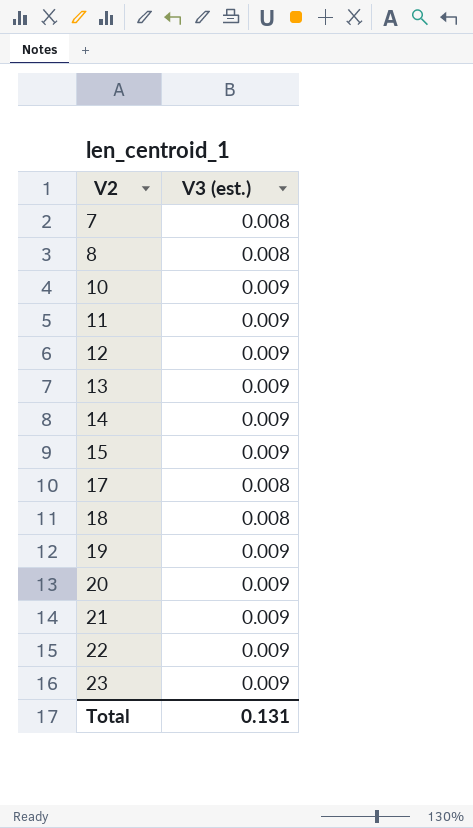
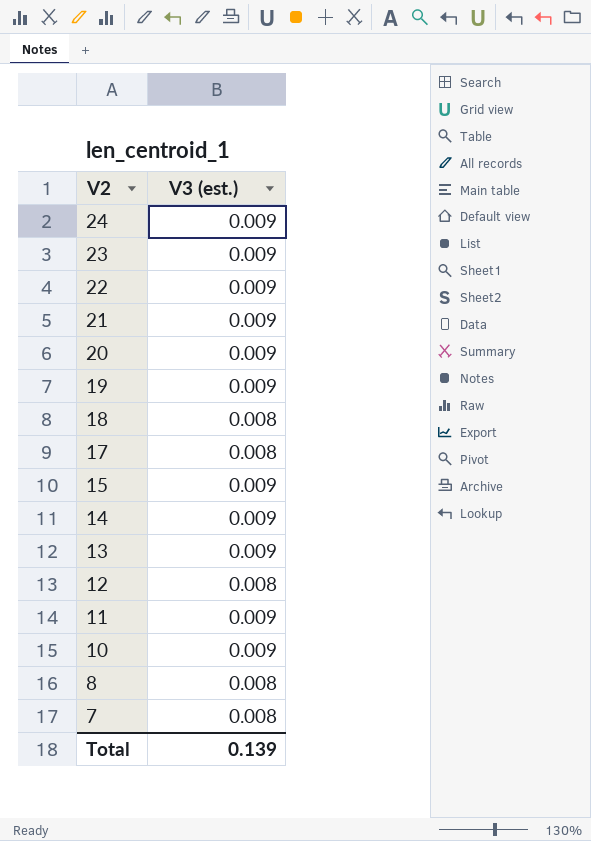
row order: V2 ascending -> V2 descending
row 24: none -> 0.009
12 | V3 (est.): 0.009 -> 0.008
Total | V3 (est.): 0.131 -> 0.139

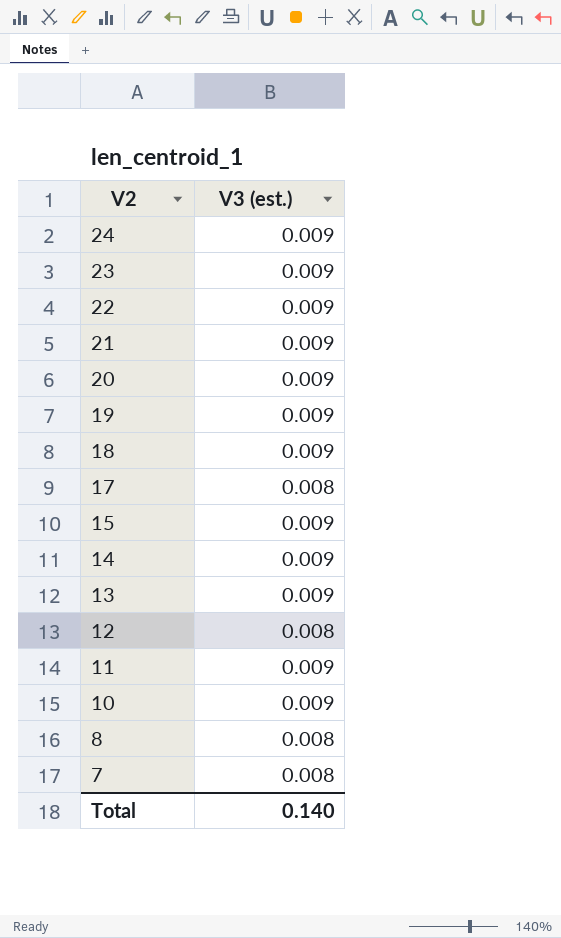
18 | V3 (est.): 0.008 -> 0.009
Total | V3 (est.): 0.139 -> 0.140

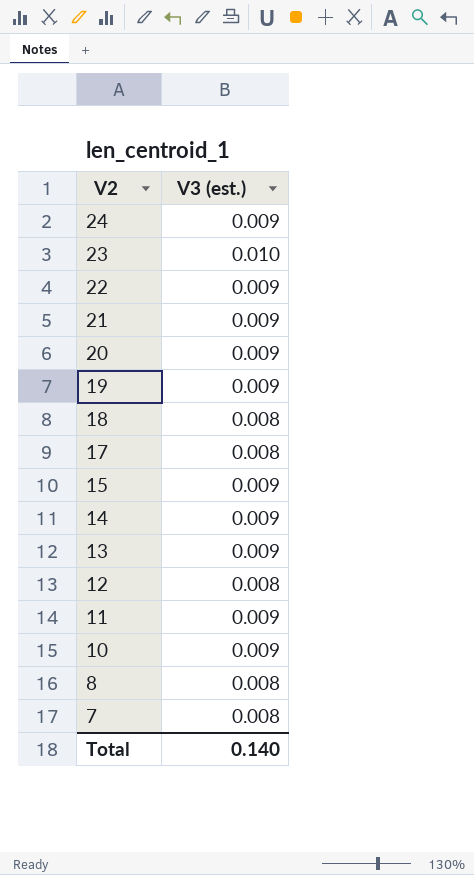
23 | V3 (est.): 0.009 -> 0.010
18 | V3 (est.): 0.009 -> 0.008

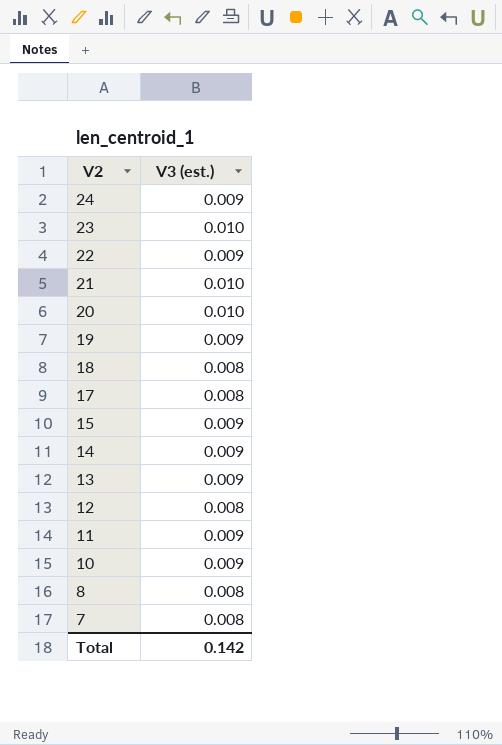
21 | V3 (est.): 0.009 -> 0.010
20 | V3 (est.): 0.009 -> 0.010
Total | V3 (est.): 0.140 -> 0.142

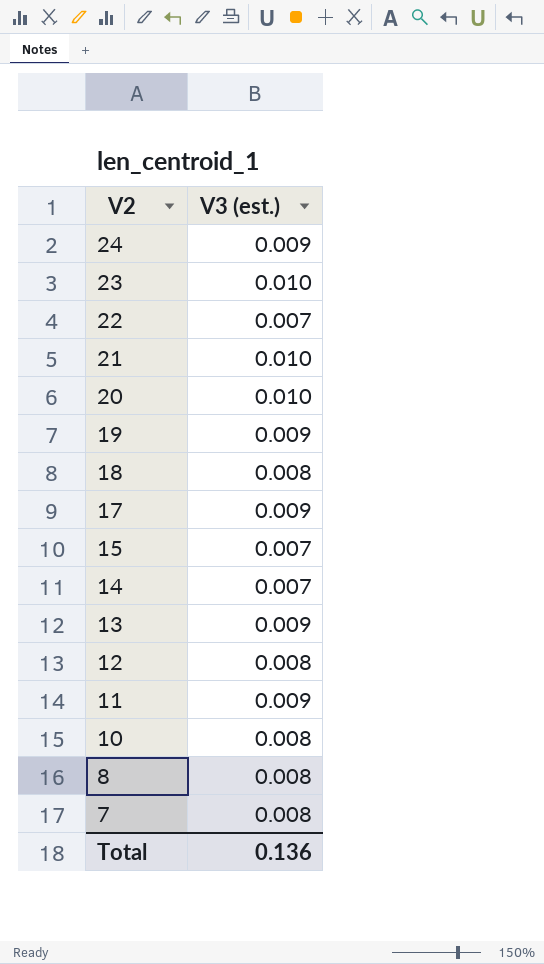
22 | V3 (est.): 0.009 -> 0.007
17 | V3 (est.): 0.008 -> 0.009
15 | V3 (est.): 0.009 -> 0.007
14 | V3 (est.): 0.009 -> 0.007
10 | V3 (est.): 0.009 -> 0.008
Total | V3 (est.): 0.142 -> 0.136

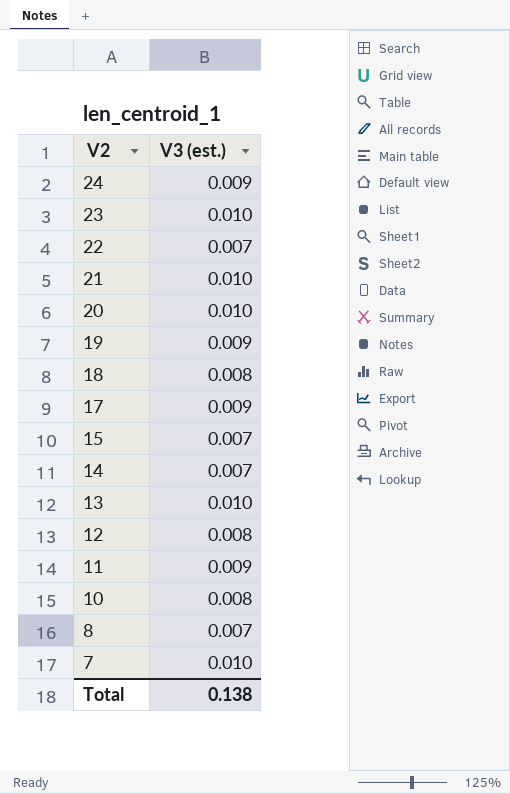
13 | V3 (est.): 0.009 -> 0.010
8 | V3 (est.): 0.008 -> 0.007
7 | V3 (est.): 0.008 -> 0.010
Total | V3 (est.): 0.136 -> 0.138

